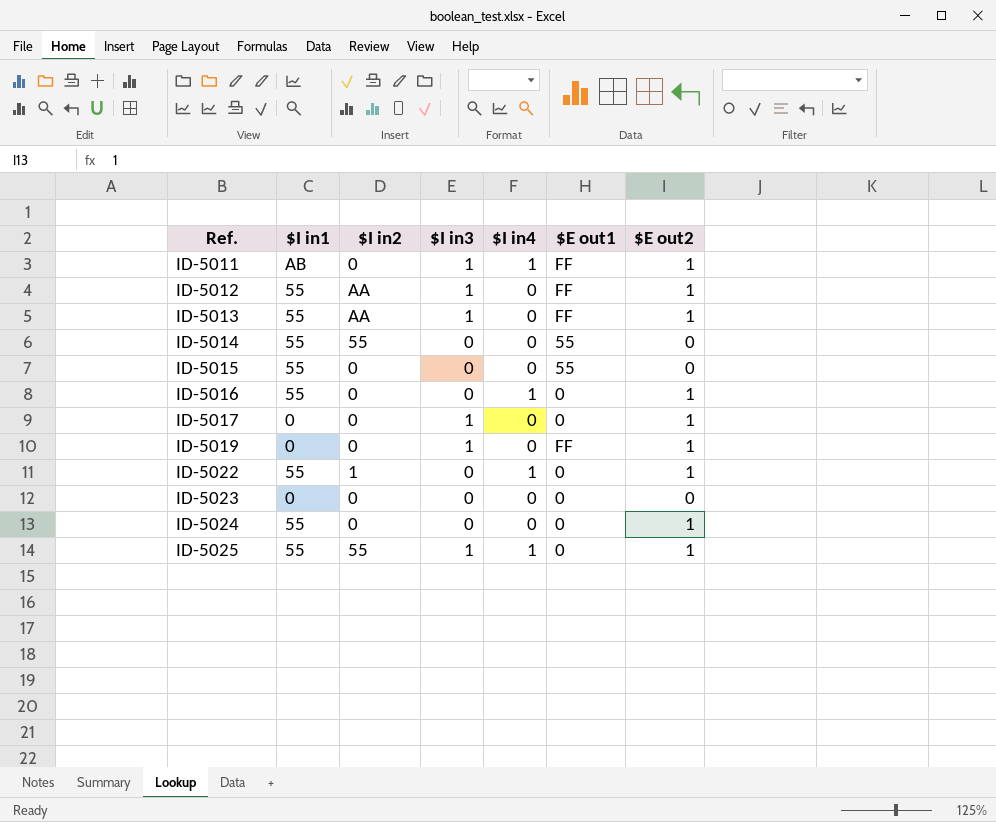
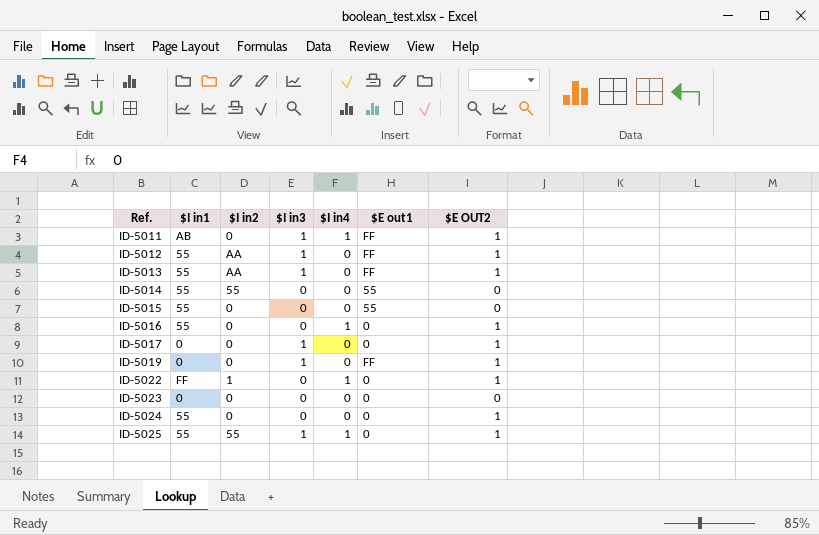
column name: $E out2 -> $E OUT2
ID-5022 | $I in1: 55 -> FF

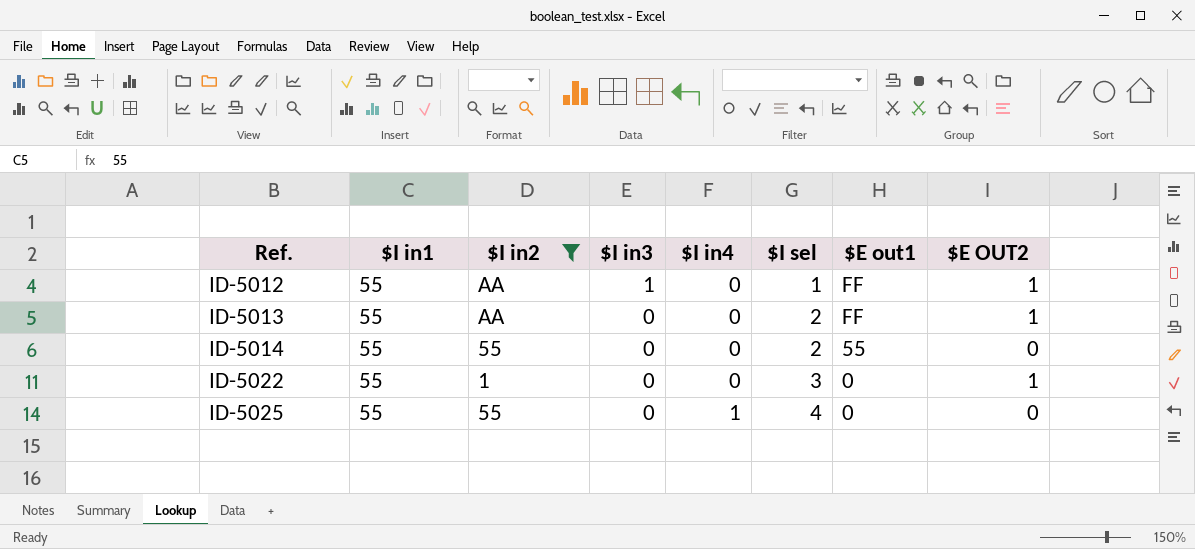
filter: none -> $I in2 != 0
column $I sel | position: none -> 6
ID-5013 | $I in3: 1 -> 0
ID-5022 | $I in1: FF -> 55
ID-5022 | $I in4: 1 -> 0
ID-5025 | $I in3: 1 -> 0
ID-5025 | $E OUT2: 1 -> 0

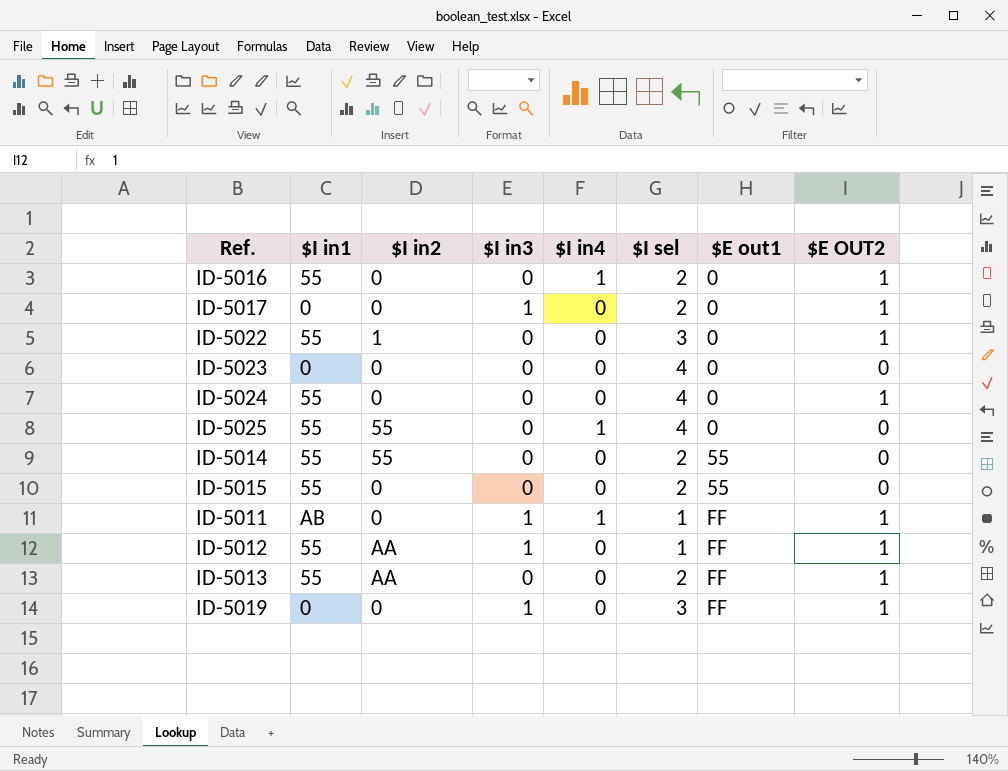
filter: $I in2 != 0 -> none
row order: Ref. ascending -> $E out1 ascending

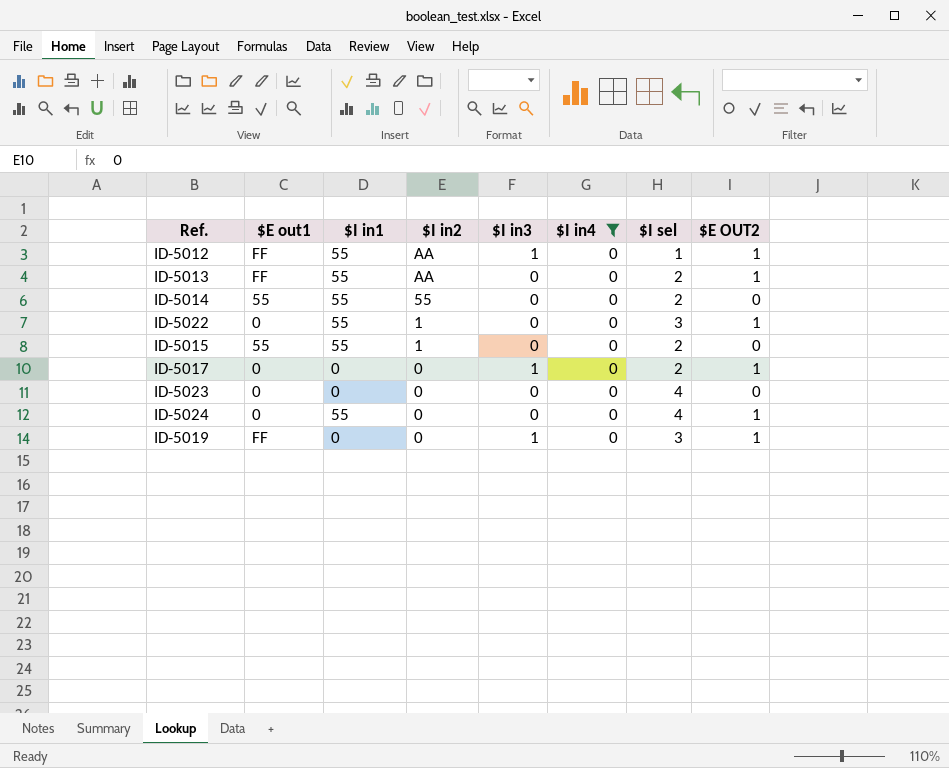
filter: none -> $I in4 = 0
row order: $E out1 ascending -> $I in2 descending
column $E out1 | position: 7 -> 2
ID-5015 | $I in2: 0 -> 1

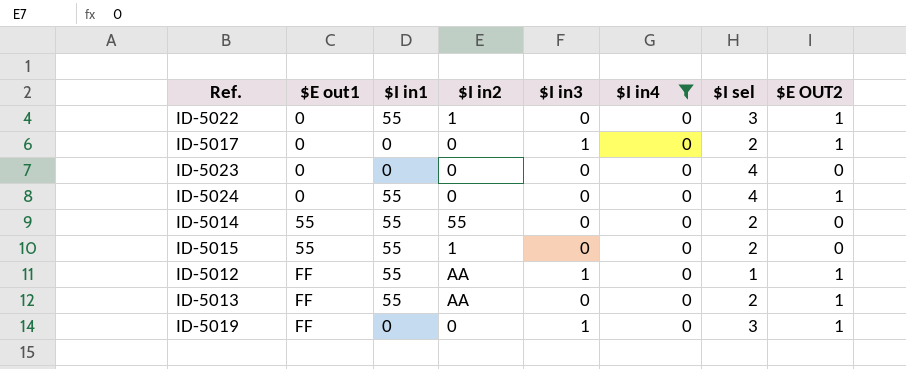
row order: $I in2 descending -> $E out1 ascending

